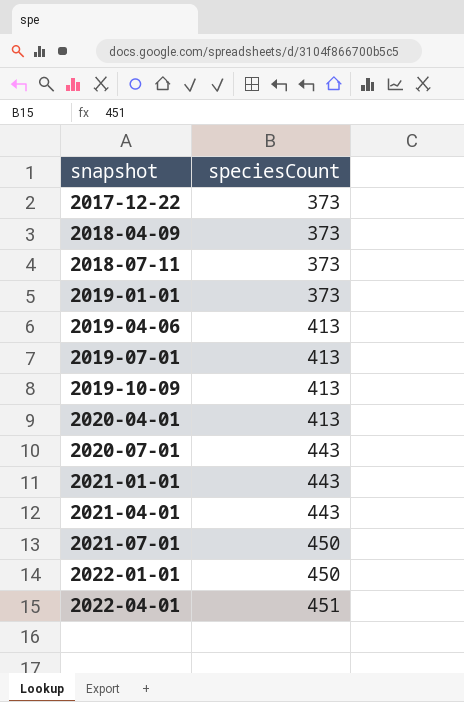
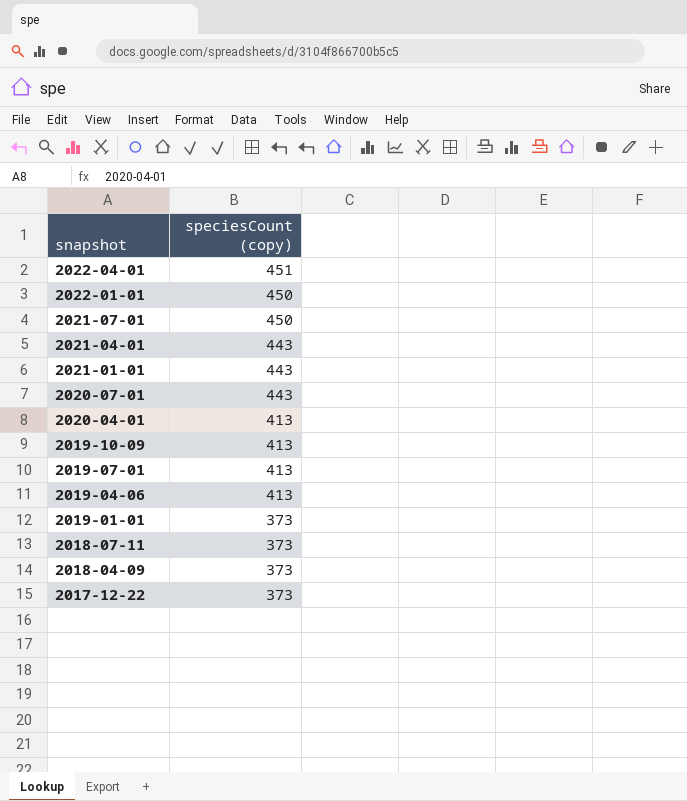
row order: snapshot ascending -> snapshot descending
column name: speciesCount -> speciesCount (copy)

